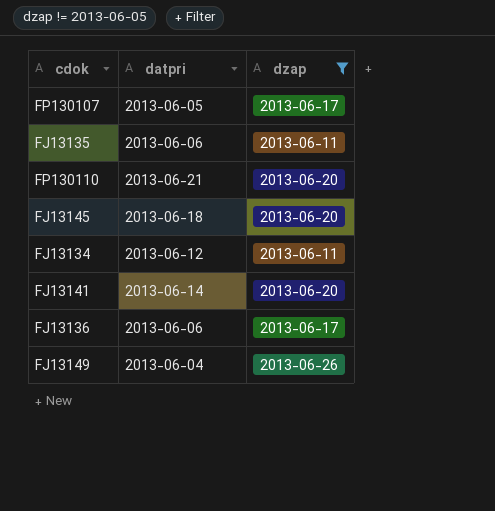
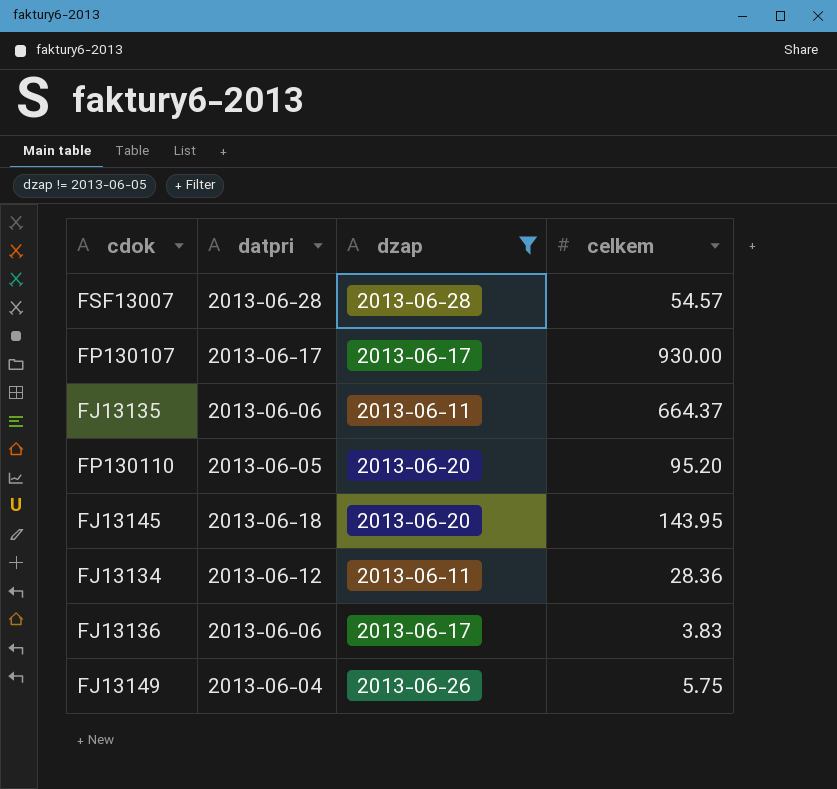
column celkem | position: none -> 4
row FJ13141: 2013-06-14 | 2013-06-20 -> none
row FSF13007: none -> 2013-06-28 | 2013-06-28 | 54.57
FP130107 | datpri: 2013-06-05 -> 2013-06-17
FP130110 | datpri: 2013-06-21 -> 2013-06-05

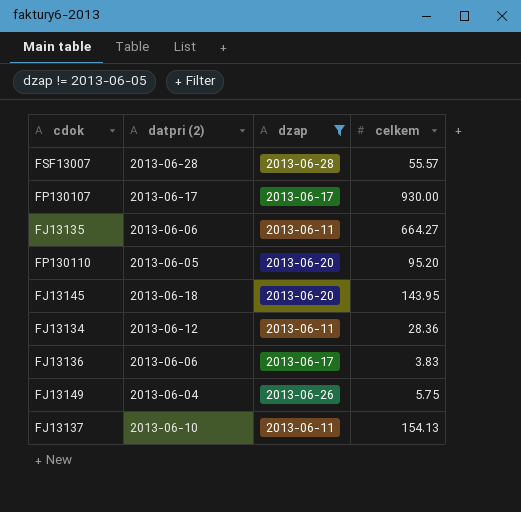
column name: datpri -> datpri (2)
FSF13007 | celkem: 54.57 -> 55.57
FJ13135 | celkem: 664.37 -> 664.27
row FJ13137: none -> 2013-06-10 | 2013-06-11 | 154.13

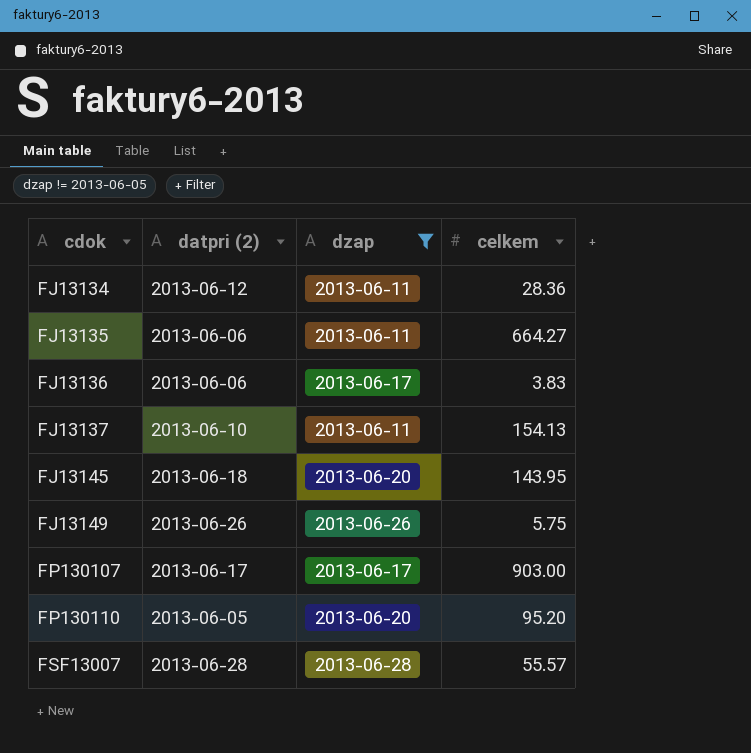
row order: none -> cdok ascending
FJ13149 | datpri (2): 2013-06-04 -> 2013-06-26
FP130107 | celkem: 930.00 -> 903.00

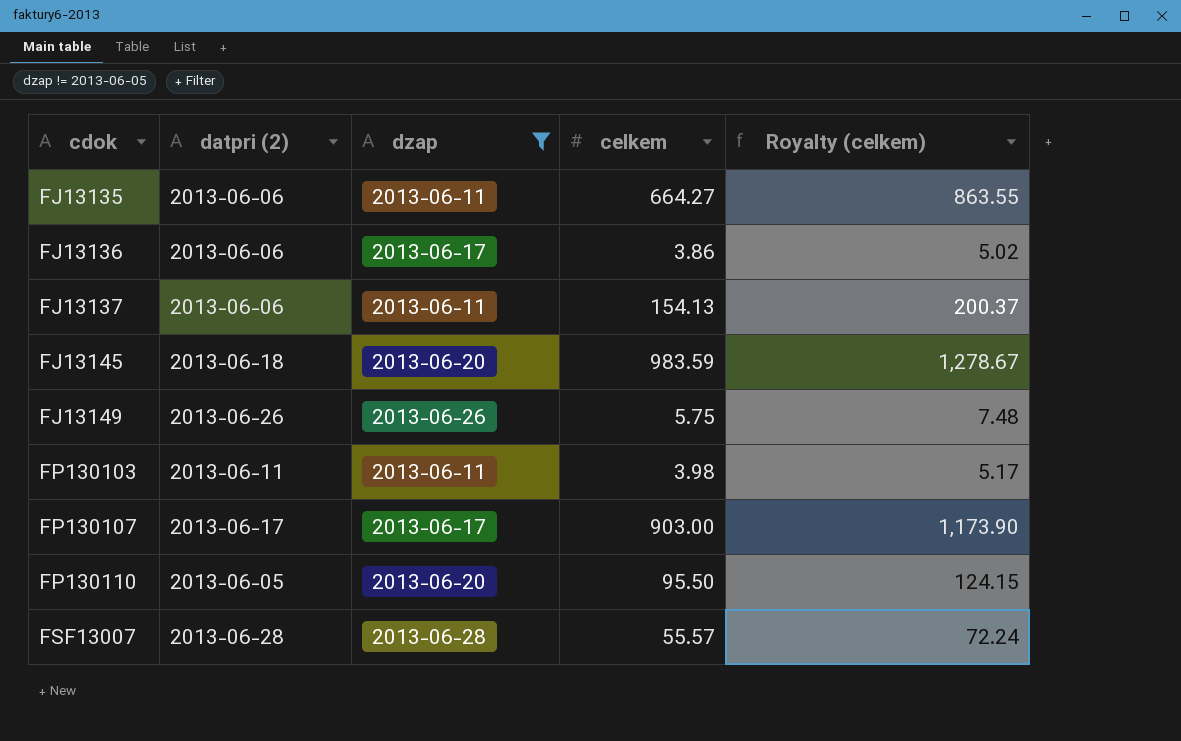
column Royalty (celkem) | formula: none -> [celkem] * 1.3
row FJ13134: 2013-06-12 | 2013-06-11 | 28.36 -> none
FJ13136 | celkem: 3.83 -> 3.86
FJ13137 | datpri (2): 2013-06-10 -> 2013-06-06
FJ13145 | celkem: 143.95 -> 983.59
row FP130103: none -> 2013-06-11 | 2013-06-11 | 3.98 | 5.17
FP130110 | celkem: 95.20 -> 95.50

